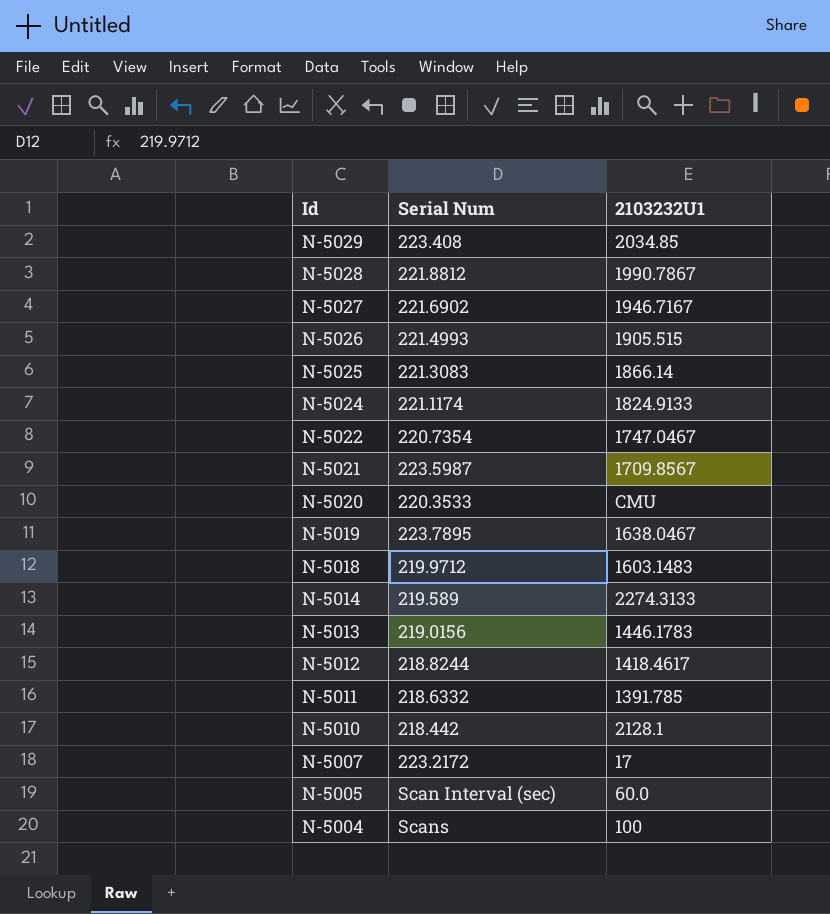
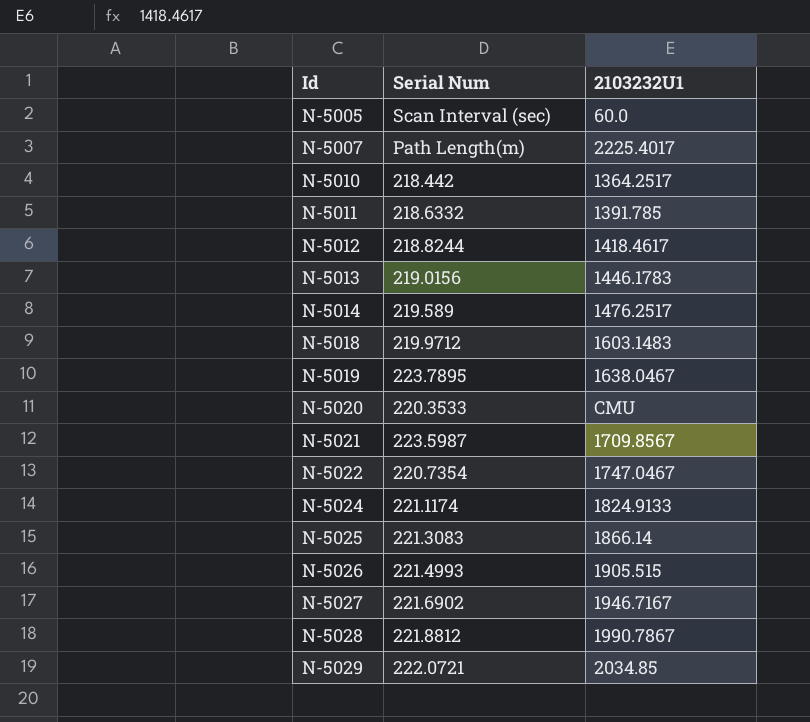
row order: Id descending -> Id ascending
row N-5004: Scans | 100 -> none
N-5007 | Serial Num: 223.2172 -> Path Length(m)
N-5007 | 2103232U1: 17 -> 2225.4017
N-5010 | 2103232U1: 2128.1 -> 1364.2517
N-5014 | 2103232U1: 2274.3133 -> 1476.2517
N-5029 | Serial Num: 223.408 -> 222.0721

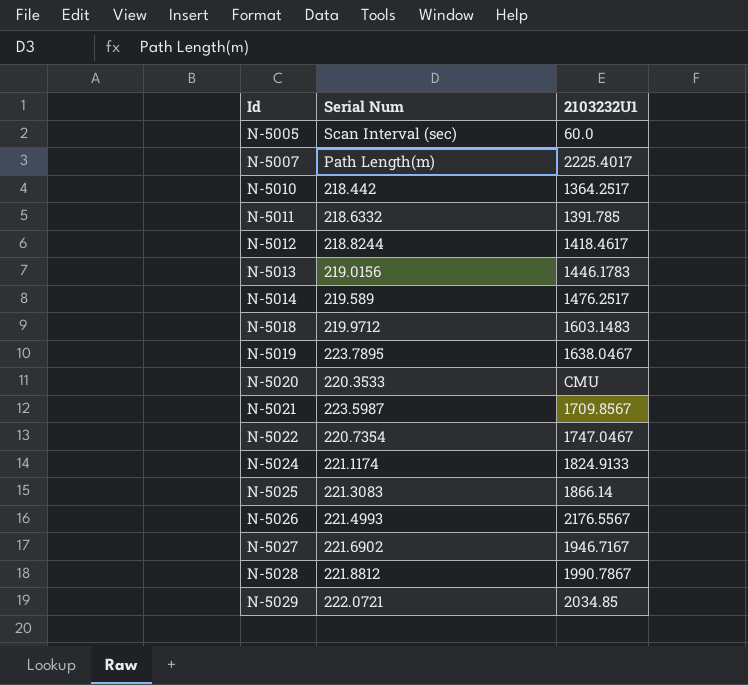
N-5026 | 2103232U1: 1905.515 -> 2176.5567

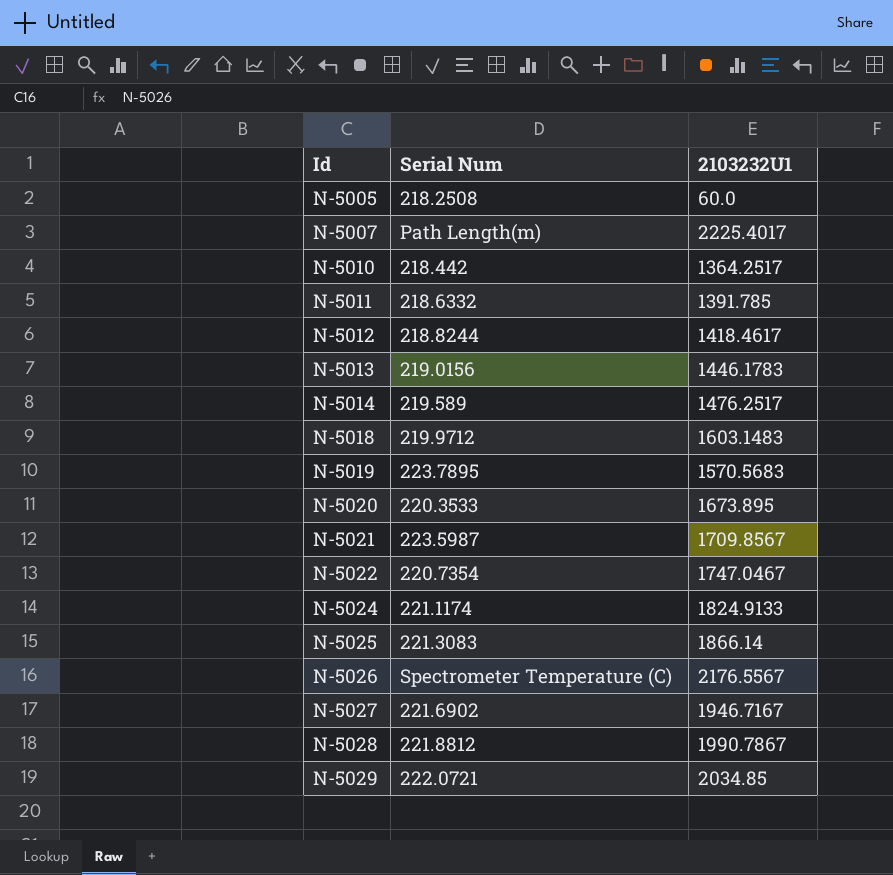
N-5005 | Serial Num: Scan Interval (sec) -> 218.2508
N-5019 | 2103232U1: 1638.0467 -> 1570.5683
N-5020 | 2103232U1: CMU -> 1673.895
N-5026 | Serial Num: 221.4993 -> Spectrometer Temperature (C)

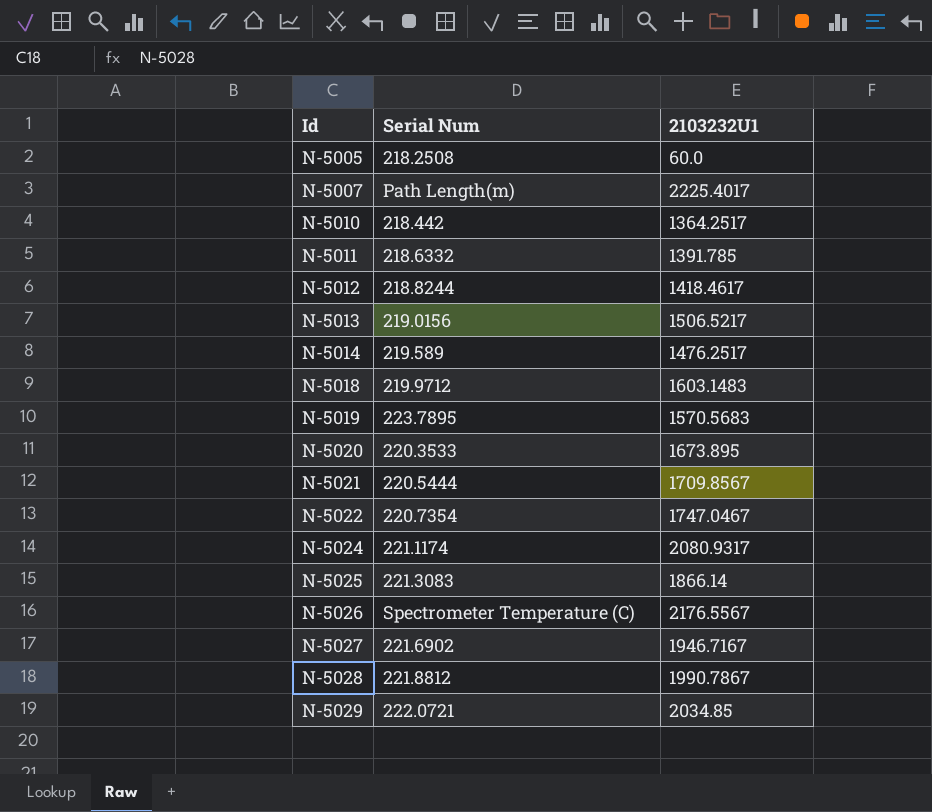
N-5013 | 2103232U1: 1446.1783 -> 1506.5217
N-5021 | Serial Num: 223.5987 -> 220.5444
N-5024 | 2103232U1: 1824.9133 -> 2080.9317

